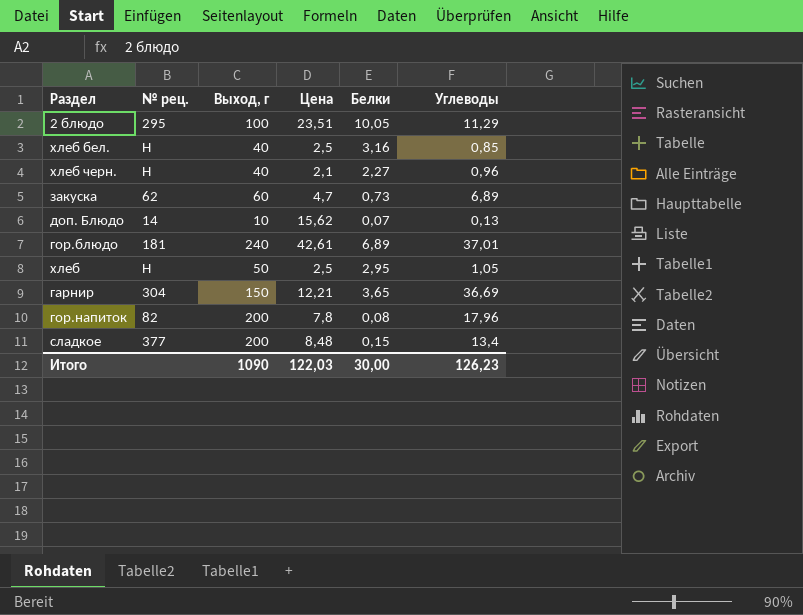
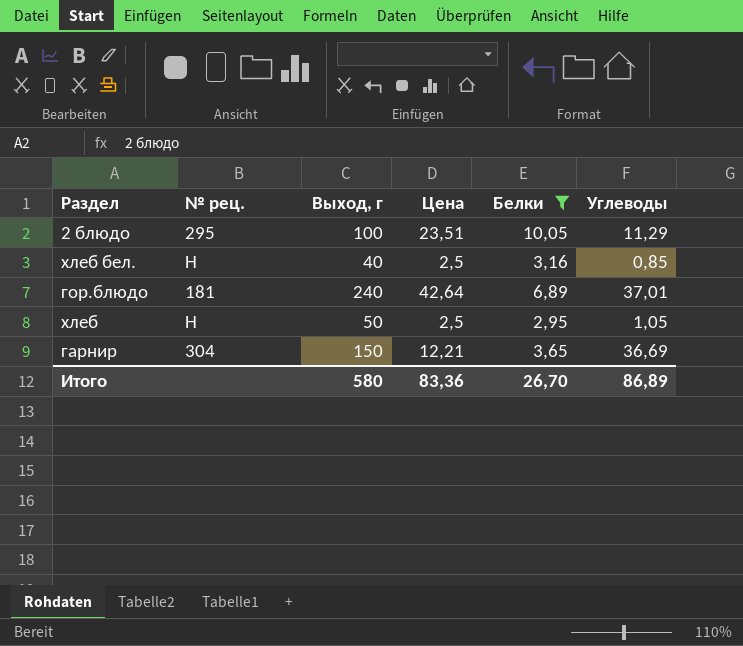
filter: none -> Белки >= 2,95
гор.блюдо | Цена: 42,61 -> 42,64
Итого | Выход, г: 1090 -> 580
Итого | Цена: 122,03 -> 83,36
Итого | Белки: 30,00 -> 26,70
Итого | Углеводы: 126,23 -> 86,89

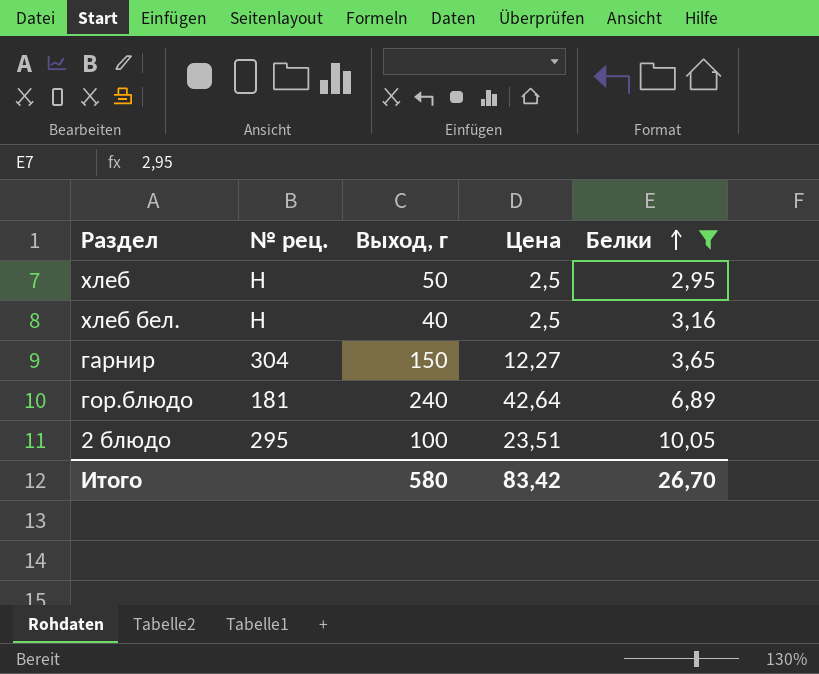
row order: none -> Белки ascending
column Углеводы | position: 6 -> none
гарнир | Цена: 12,21 -> 12,27
Итого | Цена: 83,36 -> 83,42

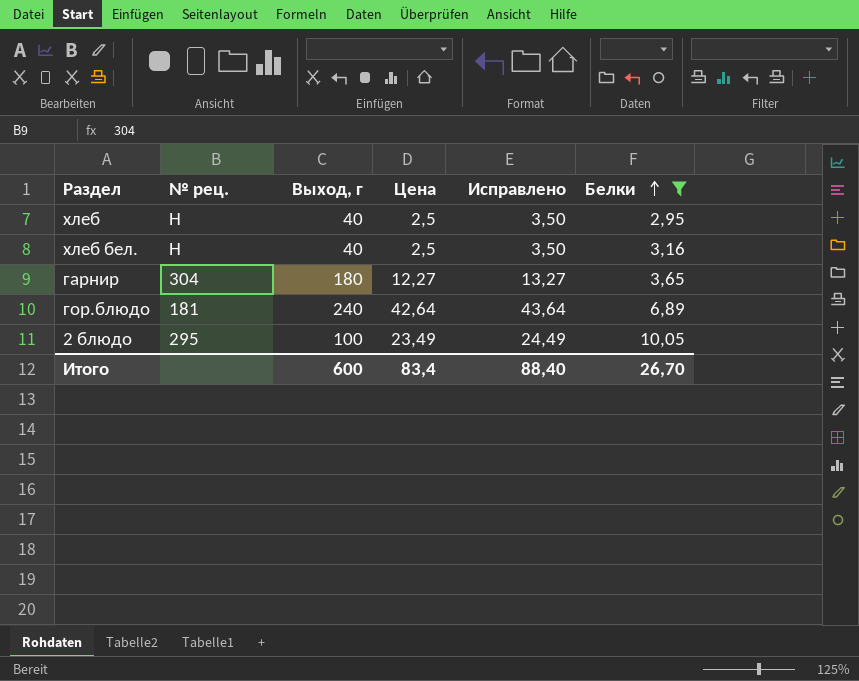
column Исправлено | formula: none -> [Цена] + 1
хлеб | Выход, г: 50 -> 40
гарнир | Выход, г: 150 -> 180
2 блюдо | Цена: 23,51 -> 23,49
Итого | Выход, г: 580 -> 600
Итого | Цена: 83,42 -> 83,4

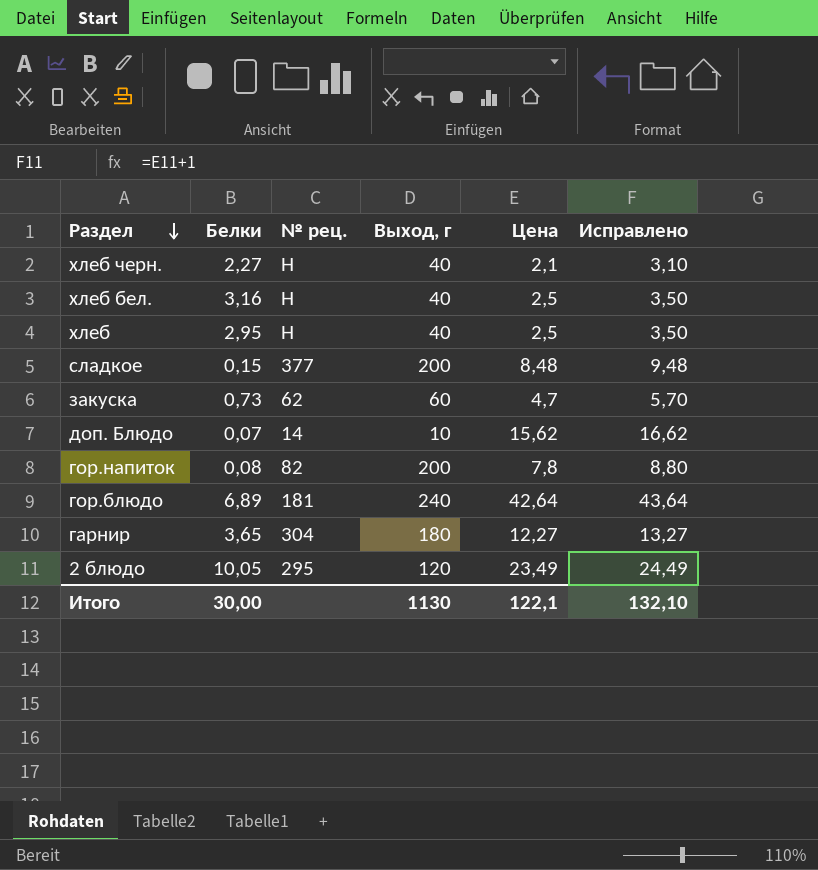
filter: Белки >= 2,95 -> none
row order: Белки ascending -> Раздел descending
column Белки | position: 6 -> 2
2 блюдо | Выход, г: 100 -> 120
Итого | Белки: 26,70 -> 30,00
Итого | Выход, г: 600 -> 1130
Итого | Цена: 83,4 -> 122,1
Итого | Исправлено: 88,40 -> 132,10

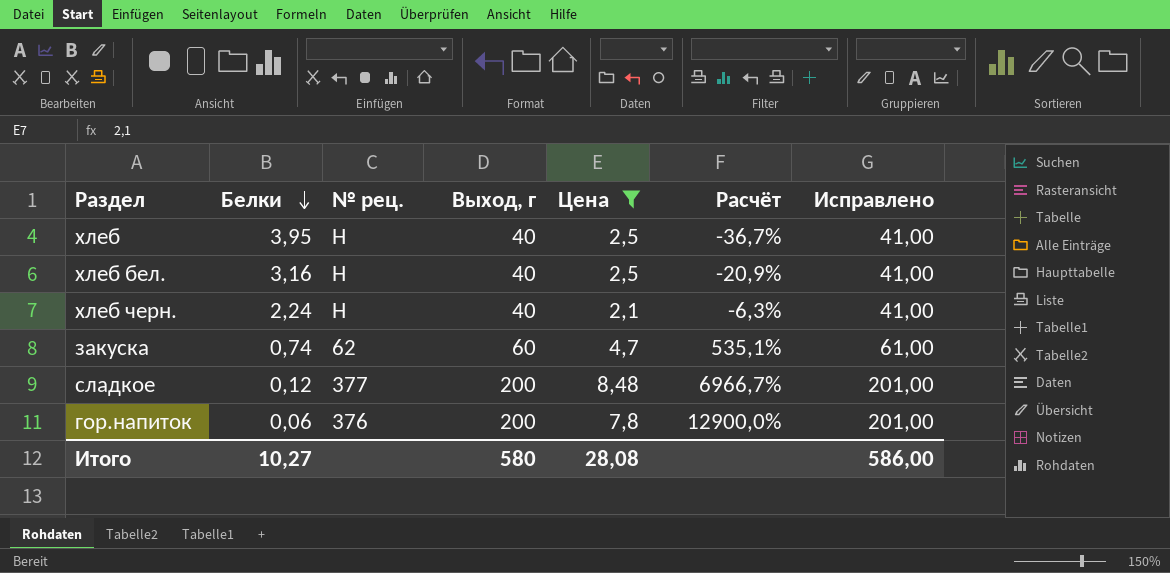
filter: none -> Цена <= 8,48
row order: Раздел descending -> Белки descending
column Расчёт | formula: none -> ([Цена] - [Белки]) / [Белки]
column Исправлено | formula: [Цена] + 1 -> [Выход, г] + 1
хлеб | Белки: 2,95 -> 3,95
хлеб черн. | Белки: 2,27 -> 2,24
закуска | Белки: 0,73 -> 0,74
сладкое | Белки: 0,15 -> 0,12
гор.напиток | Белки: 0,08 -> 0,06
гор.напиток | № рец.: 82 -> 376
Итого | Белки: 30,00 -> 10,27
Итого | Выход, г: 1130 -> 580
Итого | Цена: 122,1 -> 28,08
Итого | Исправлено: 132,10 -> 586,00

